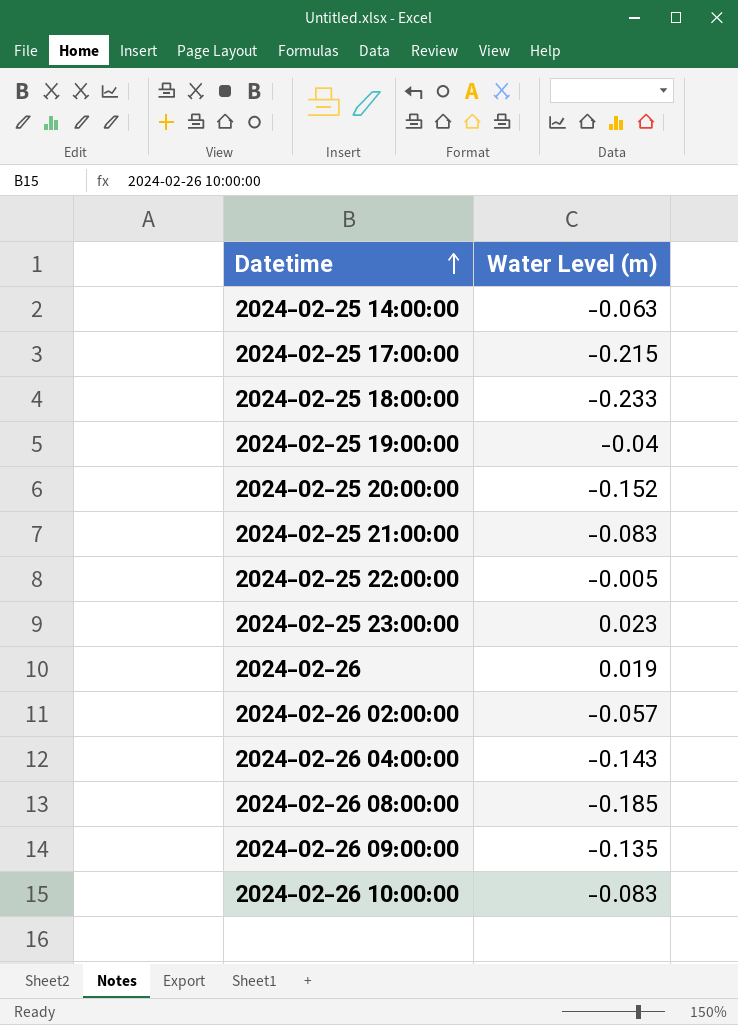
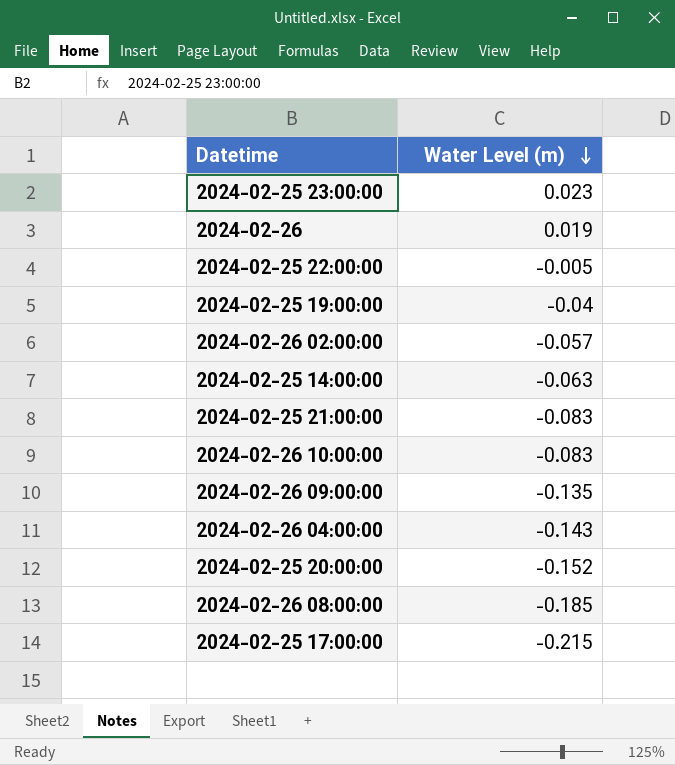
row order: Datetime ascending -> Water Level (m) descending
row 2024-02-25 18:00:00: -0.233 -> none

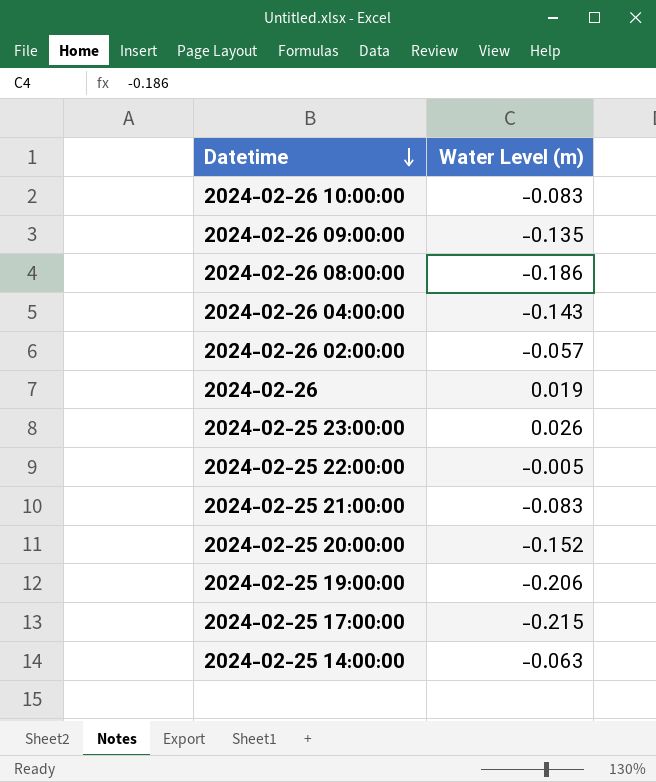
row order: Water Level (m) descending -> Datetime descending
2024-02-26 08:00:00 | Water Level (m): -0.185 -> -0.186
2024-02-25 23:00:00 | Water Level (m): 0.023 -> 0.026
2024-02-25 19:00:00 | Water Level (m): -0.04 -> -0.206

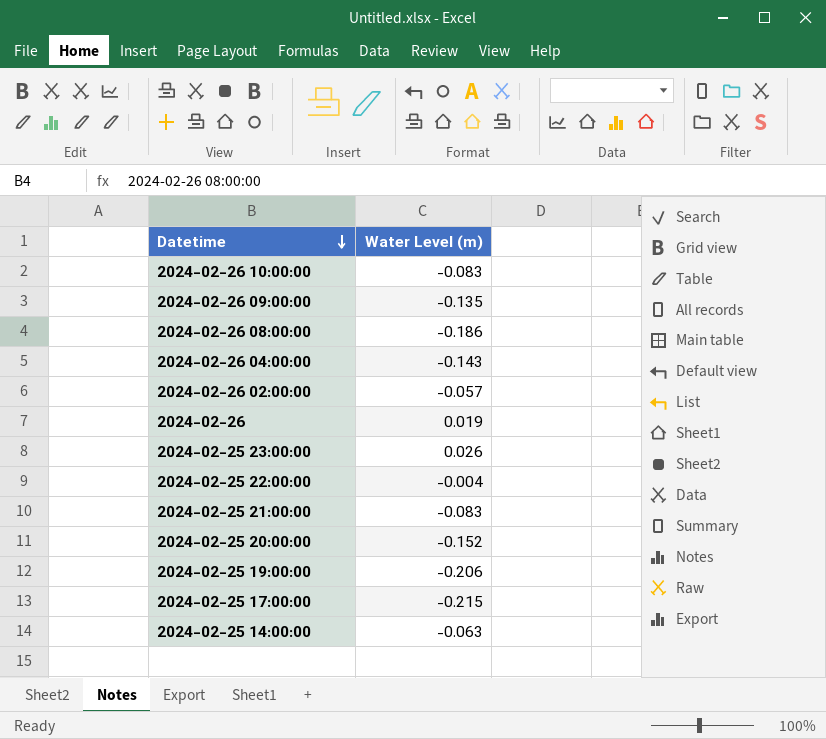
2024-02-25 22:00:00 | Water Level (m): -0.005 -> -0.004

